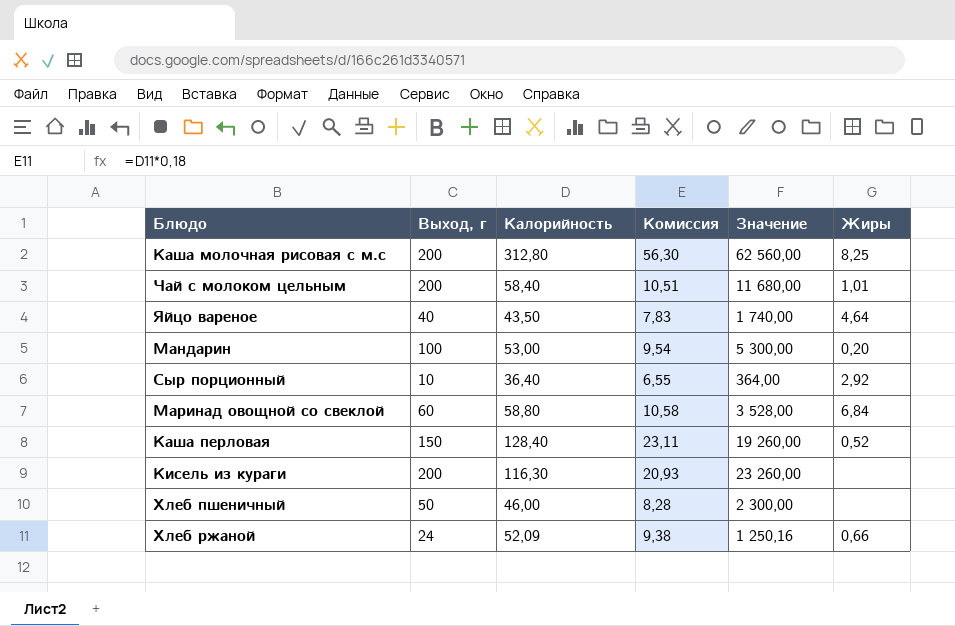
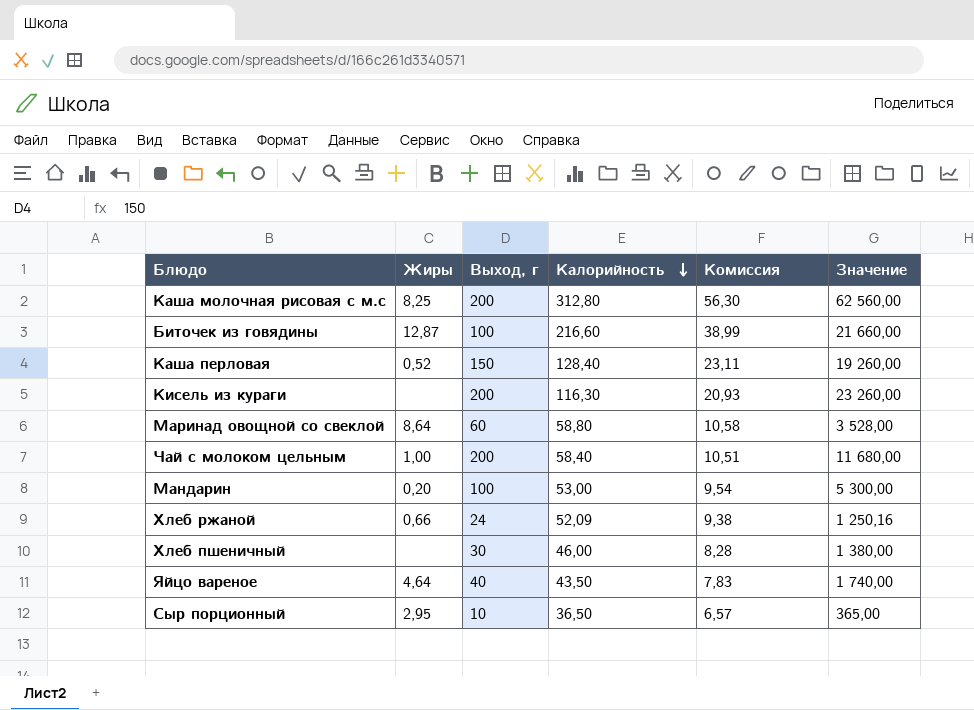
row order: none -> Калорийность descending
column Жиры | position: 6 -> 2
row Биточек из говядины: none -> 12,87 | 100 | 216,60 | 38,99 | 21 660,00
Маринад овощной со свеклой | Жиры: 6,84 -> 8,64
Чай с молоком цельным | Жиры: 1,01 -> 1,00
Хлеб пшеничный | Выход, г: 50 -> 30
Хлеб пшеничный | Значение: 2 300,00 -> 1 380,00
Сыр порционный | Жиры: 2,92 -> 2,95
Сыр порционный | Калорийность: 36,40 -> 36,50
Сыр порционный | Комиссия: 6,55 -> 6,57
Сыр порционный | Значение: 364,00 -> 365,00

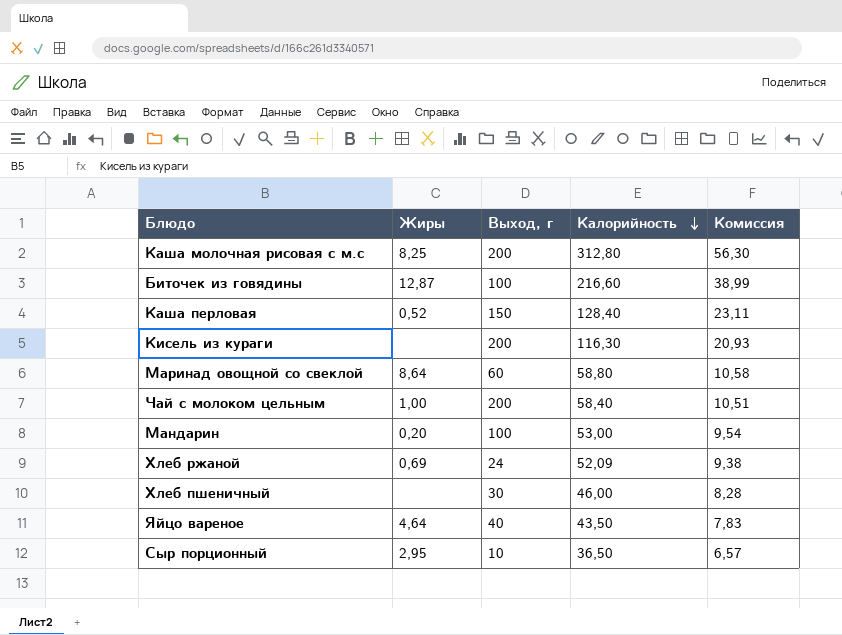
column Значение | formula: [Выход, г] * [Калорийность] -> none
Хлеб ржаной | Жиры: 0,66 -> 0,69

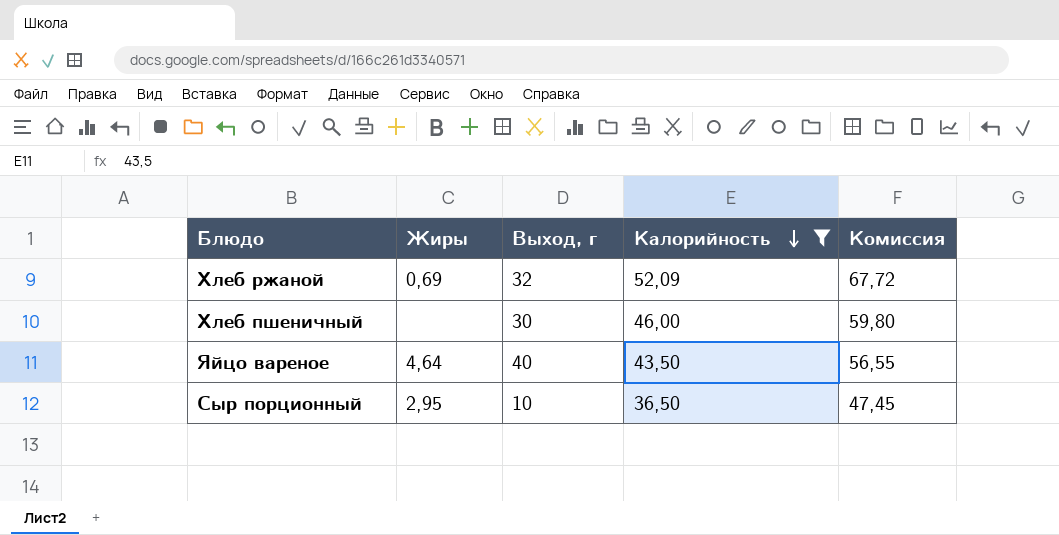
filter: none -> Калорийность <= 52,09
column Комиссия | formula: [Калорийность] * 0,18 -> [Калорийность] * 1,3
Хлеб ржаной | Выход, г: 24 -> 32

